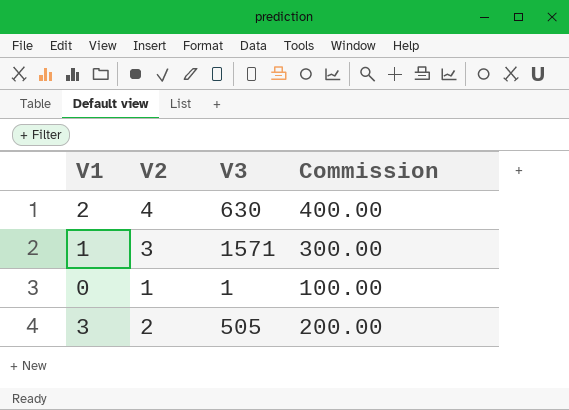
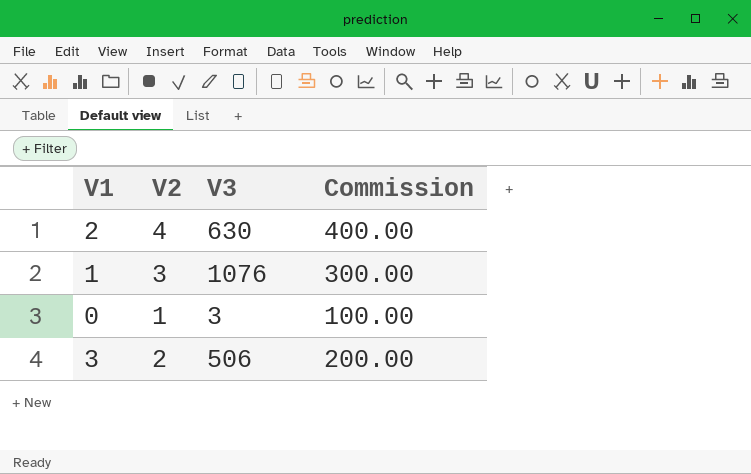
1 | V3: 1571 -> 1076
0 | V3: 1 -> 3
3 | V3: 505 -> 506

